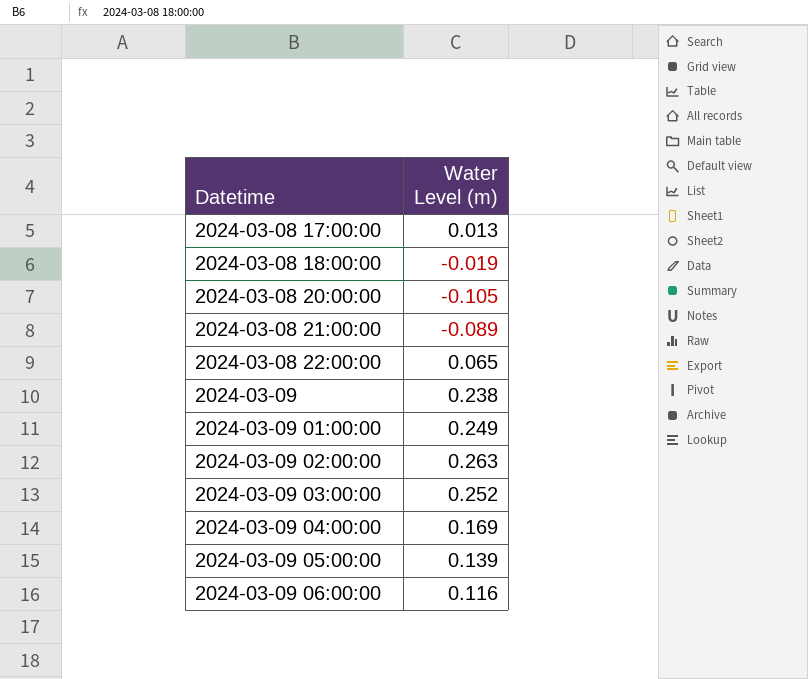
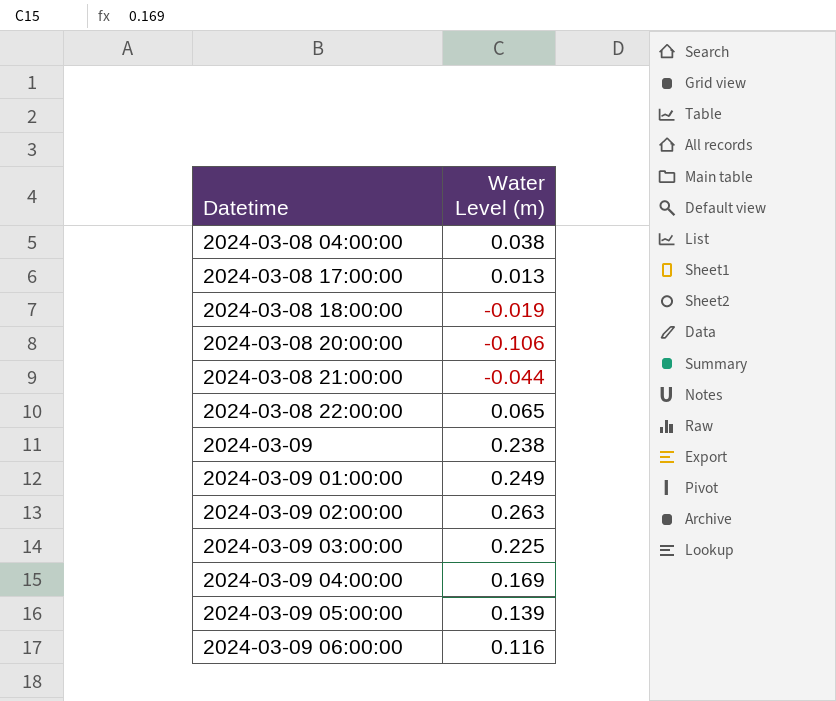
row 2024-03-08 04:00:00: none -> 0.038
2024-03-08 20:00:00 | Water Level (m): -0.105 -> -0.106
2024-03-08 21:00:00 | Water Level (m): -0.089 -> -0.044
2024-03-09 03:00:00 | Water Level (m): 0.252 -> 0.225

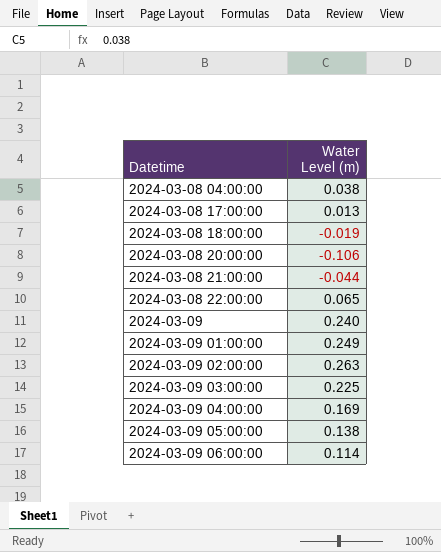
2024-03-09 | Water Level (m): 0.238 -> 0.240
2024-03-09 05:00:00 | Water Level (m): 0.139 -> 0.138
2024-03-09 06:00:00 | Water Level (m): 0.116 -> 0.114

